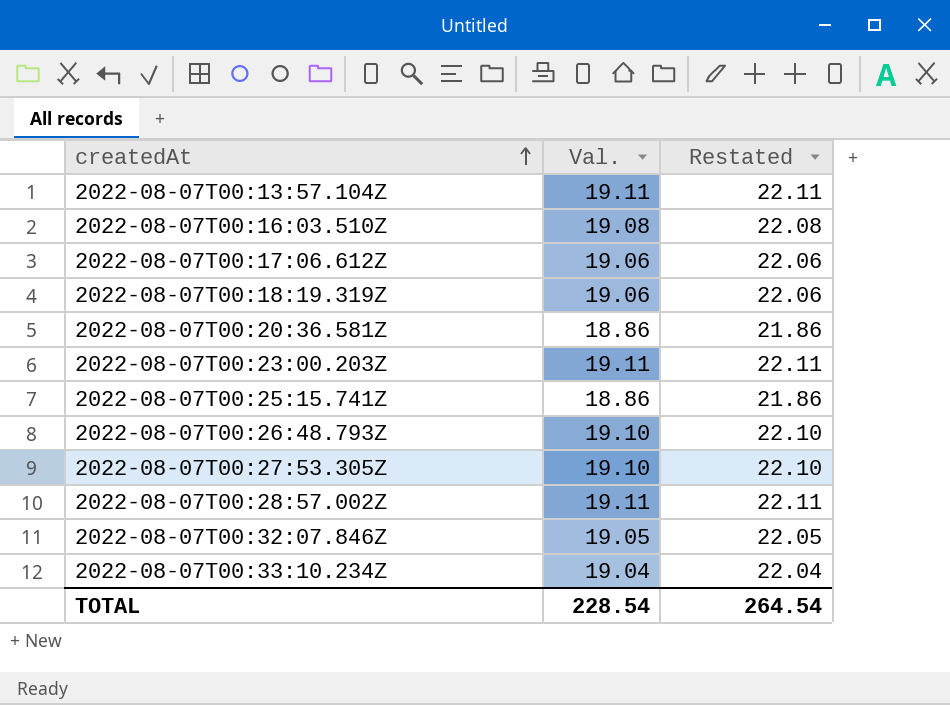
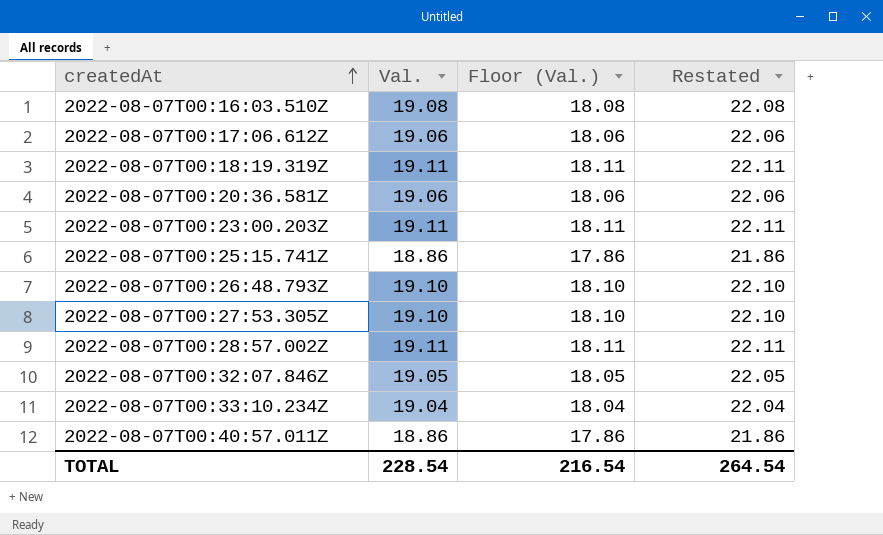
column Floor (Val.) | formula: none -> [Val.] - 1
row 2022-08-07T00:13:57.104Z: 19.11 | 22.11 -> none
2022-08-07T00:18:19.319Z | Val.: 19.06 -> 19.11
2022-08-07T00:18:19.319Z | Restated: 22.06 -> 22.11
2022-08-07T00:20:36.581Z | Val.: 18.86 -> 19.06
2022-08-07T00:20:36.581Z | Restated: 21.86 -> 22.06
row 2022-08-07T00:40:57.011Z: none -> 18.86 | 17.86 | 21.86

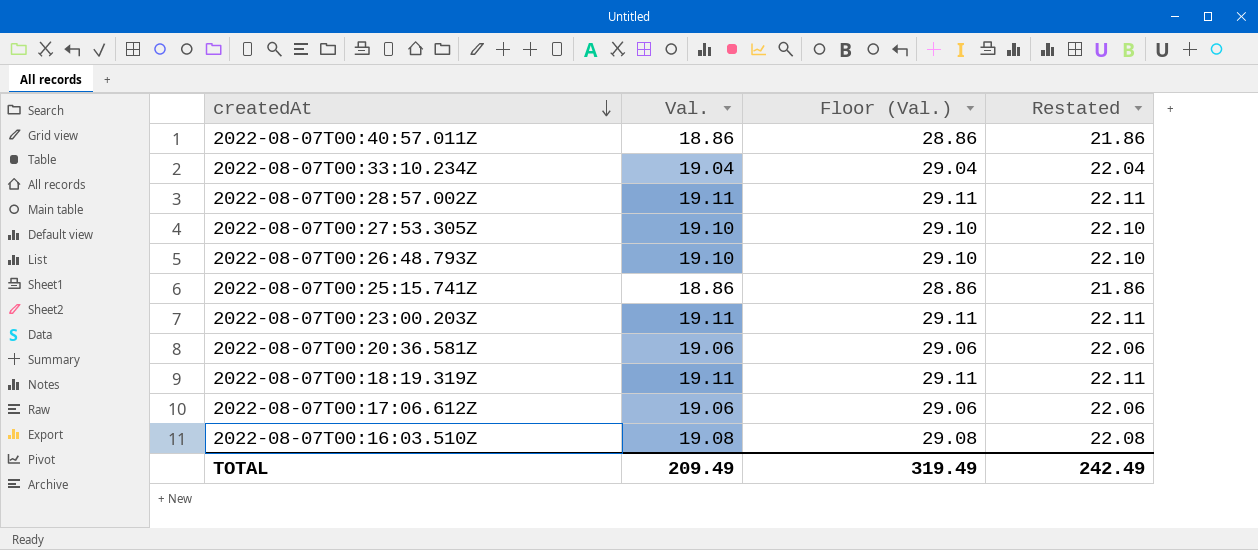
row order: createdAt ascending -> createdAt descending
column Floor (Val.) | formula: [Val.] - 1 -> [Val.] + 10
row 2022-08-07T00:32:07.846Z: 19.05 | 18.05 | 22.05 -> none
TOTAL | Val.: 228.54 -> 209.49
TOTAL | Floor (Val.): 216.54 -> 319.49
TOTAL | Restated: 264.54 -> 242.49

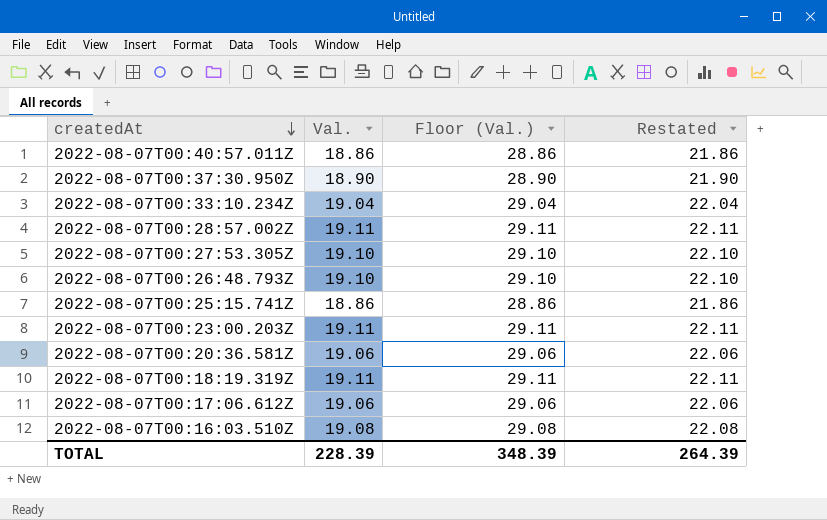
row 2022-08-07T00:37:30.950Z: none -> 18.90 | 28.90 | 21.90
TOTAL | Val.: 209.49 -> 228.39
TOTAL | Floor (Val.): 319.49 -> 348.39
TOTAL | Restated: 242.49 -> 264.39

